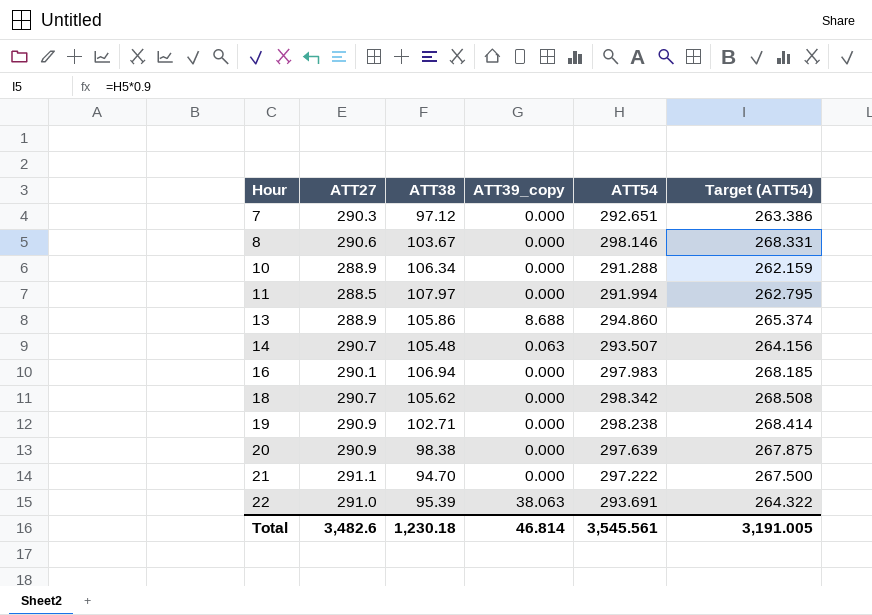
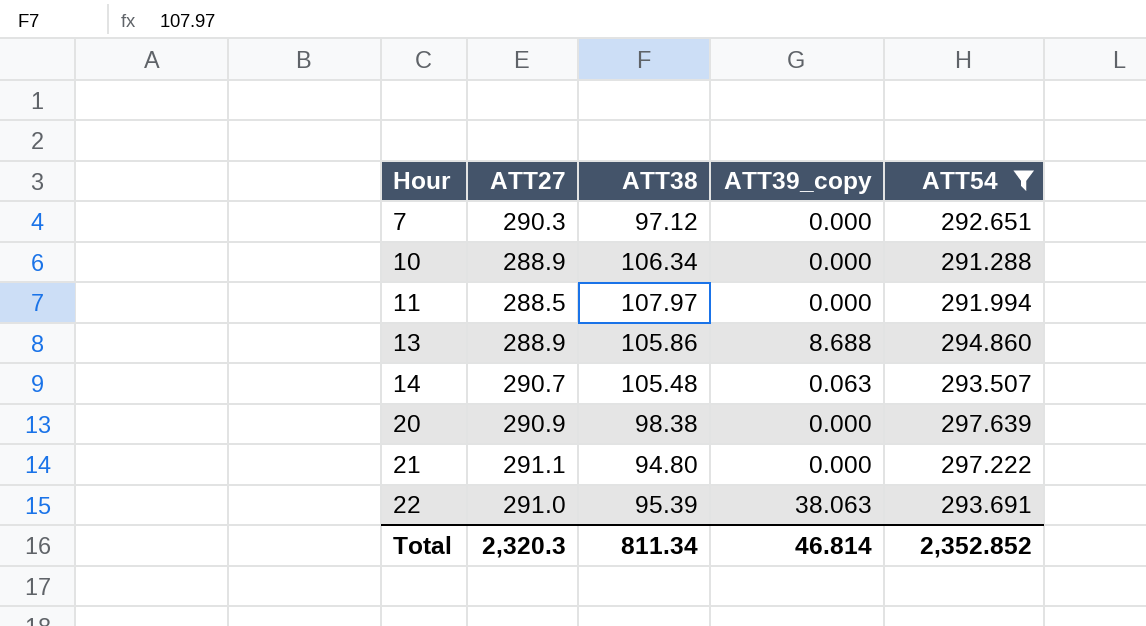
filter: none -> ATT54 <= 297.639
column Target (ATT54) | formula: [ATT54] * 0.9 -> none
21 | ATT38: 94.70 -> 94.80
Total | ATT27: 3,482.6 -> 2,320.3
Total | ATT38: 1,230.18 -> 811.34
Total | ATT54: 3,545.561 -> 2,352.852

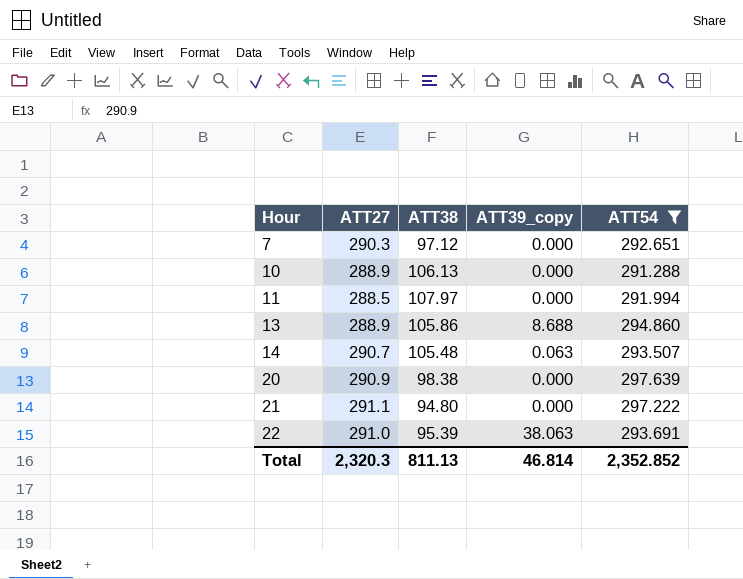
10 | ATT38: 106.34 -> 106.13
Total | ATT38: 811.34 -> 811.13

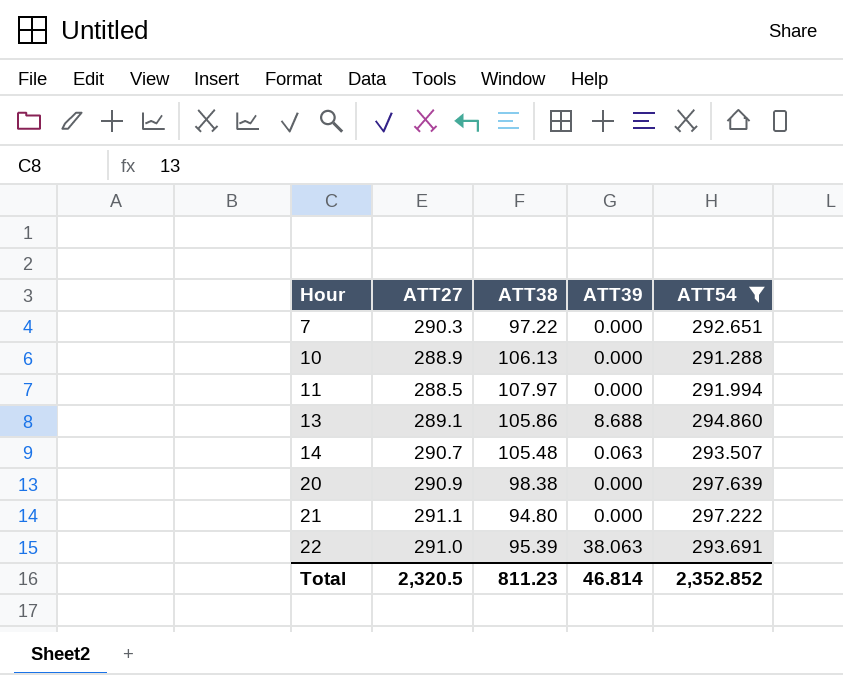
column name: ATT39_copy -> ATT39
7 | ATT38: 97.12 -> 97.22
13 | ATT27: 288.9 -> 289.1
Total | ATT27: 2,320.3 -> 2,320.5
Total | ATT38: 811.13 -> 811.23

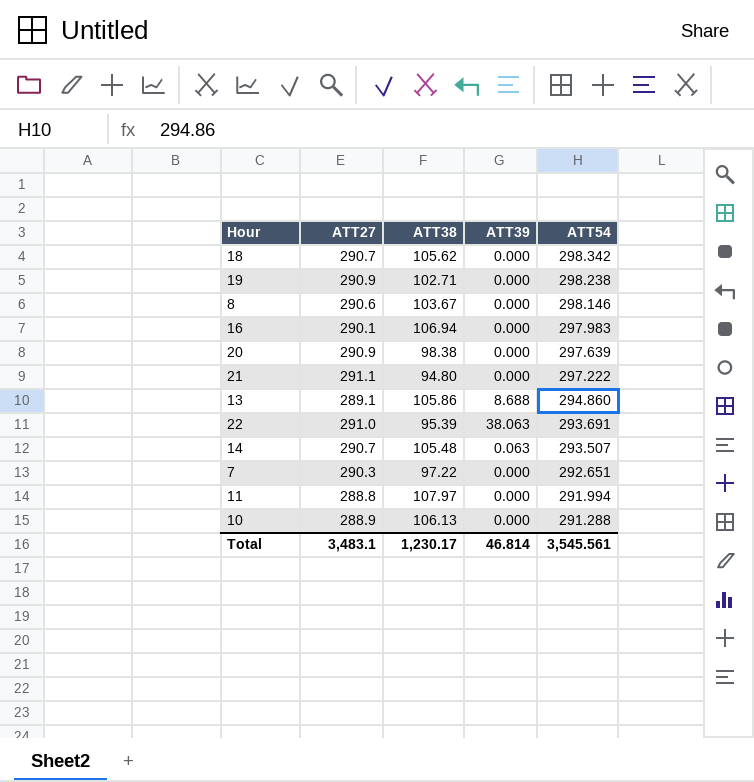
filter: ATT54 <= 297.639 -> none
row order: Hour ascending -> ATT54 descending
11 | ATT27: 288.5 -> 288.8
Total | ATT27: 2,320.5 -> 3,483.1
Total | ATT38: 811.23 -> 1,230.17
Total | ATT54: 2,352.852 -> 3,545.561

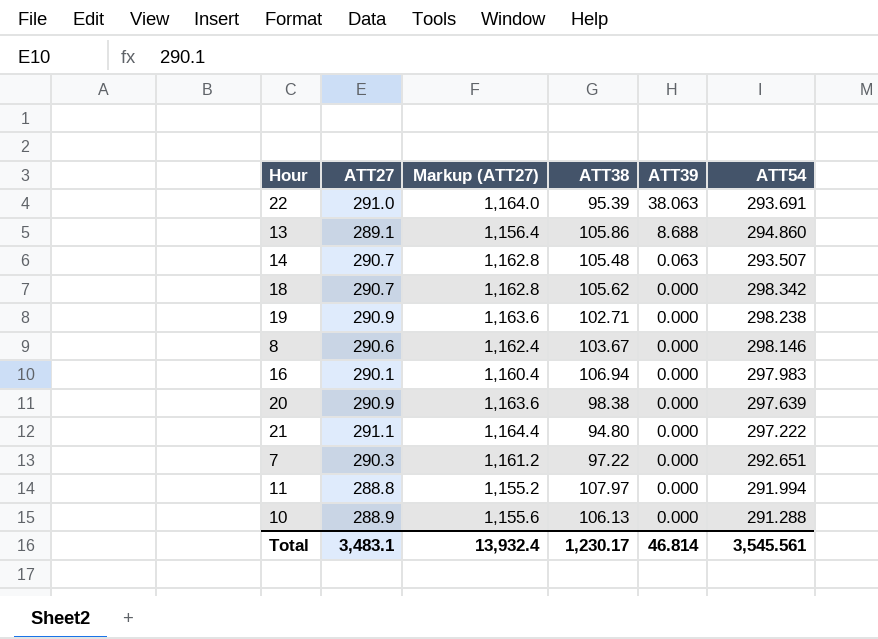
row order: ATT54 descending -> ATT39 descending
column Markup (ATT27) | formula: none -> [ATT27] * 4

